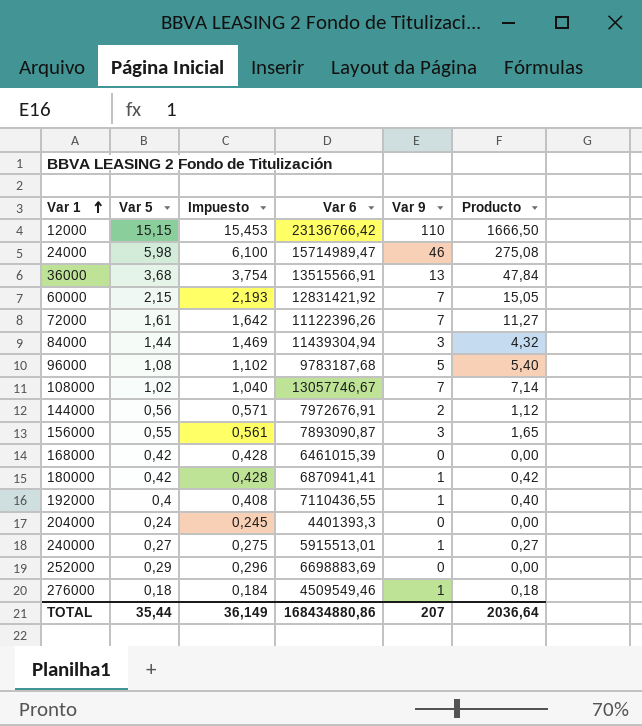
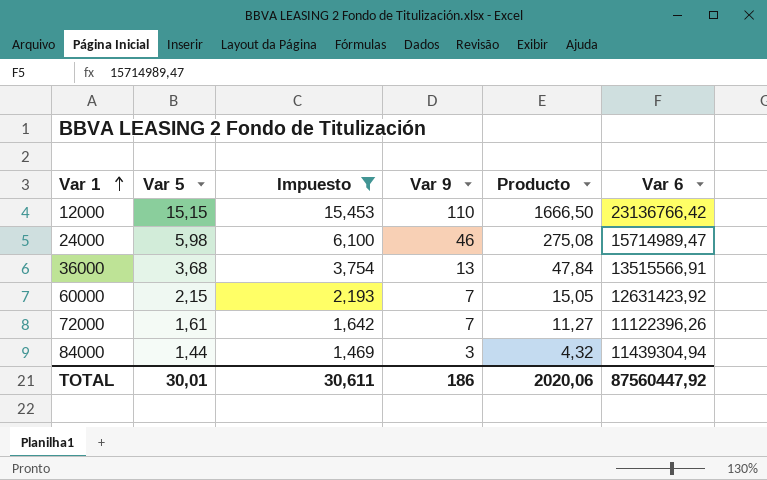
filter: none -> Impuesto >= 1,469
column Var 6 | position: 4 -> 6
60000 | Var 6: 12831421,92 -> 12631423,92
TOTAL | Var 5: 35,44 -> 30,01
TOTAL | Impuesto: 36,149 -> 30,611
TOTAL | Var 9: 207 -> 186
TOTAL | Producto: 2036,64 -> 2020,06
TOTAL | Var 6: 168434880,86 -> 87560447,92

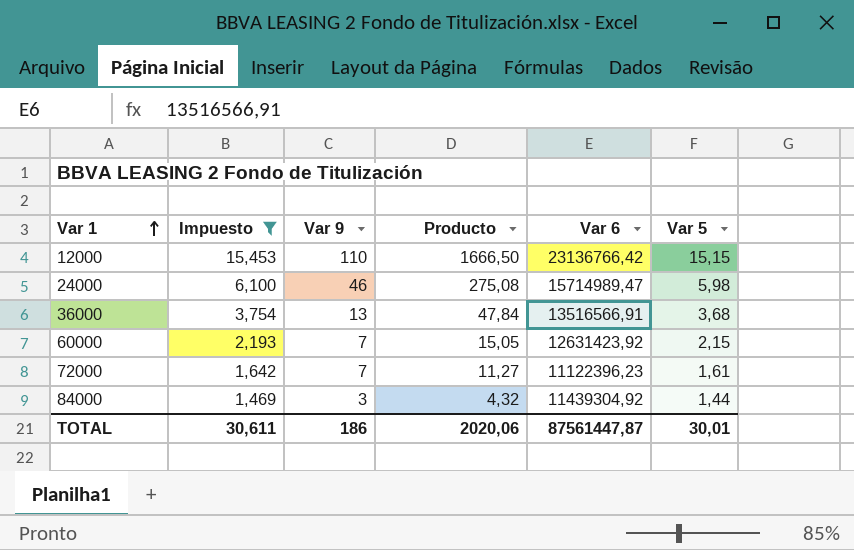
column Var 5 | position: 2 -> 6
36000 | Var 6: 13515566,91 -> 13516566,91
72000 | Var 6: 11122396,26 -> 11122396,23
84000 | Var 6: 11439304,94 -> 11439304,92
TOTAL | Var 6: 87560447,92 -> 87561447,87

